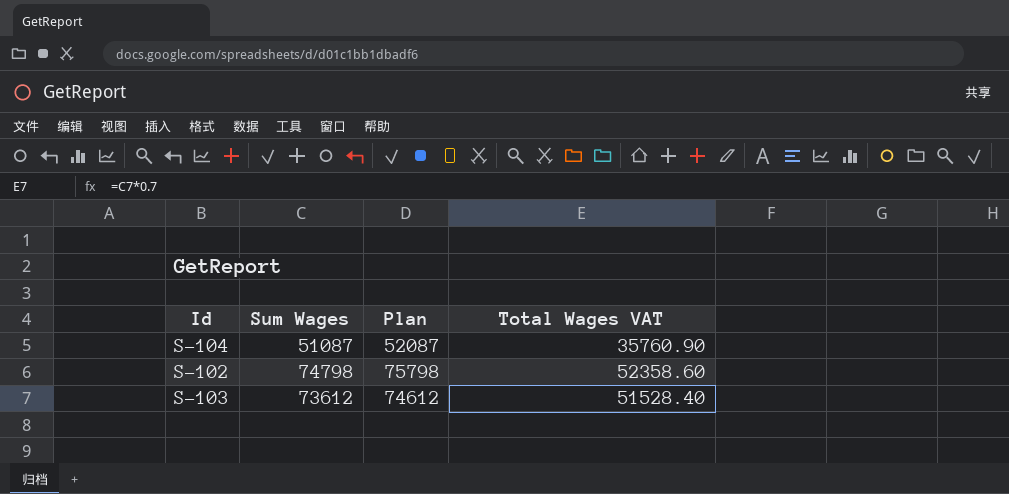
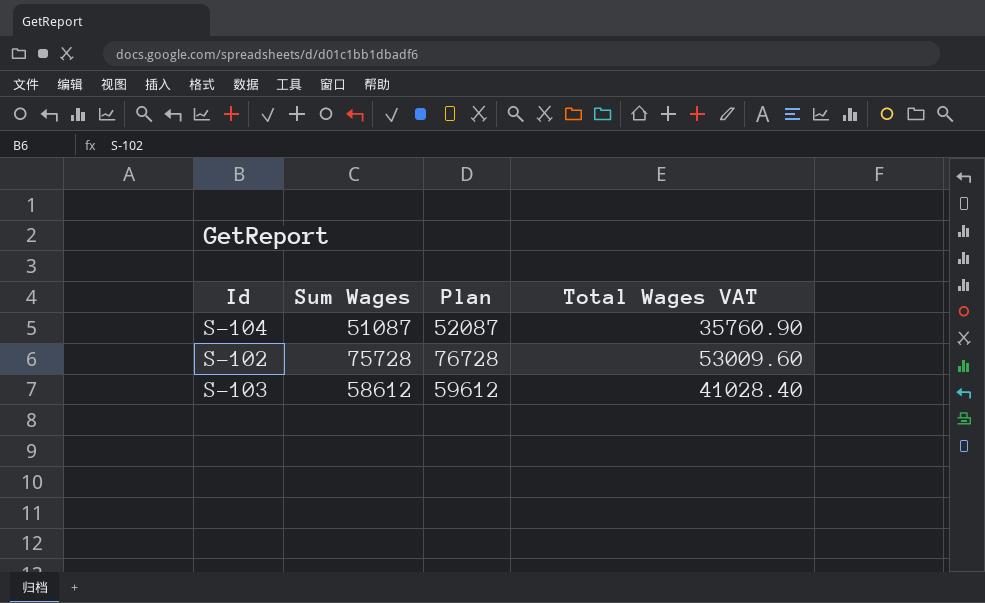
S-102 | Sum Wages: 74798 -> 75728
S-102 | Plan: 75798 -> 76728
S-102 | Total Wages VAT: 52358.60 -> 53009.60
S-103 | Sum Wages: 73612 -> 58612
S-103 | Plan: 74612 -> 59612
S-103 | Total Wages VAT: 51528.40 -> 41028.40

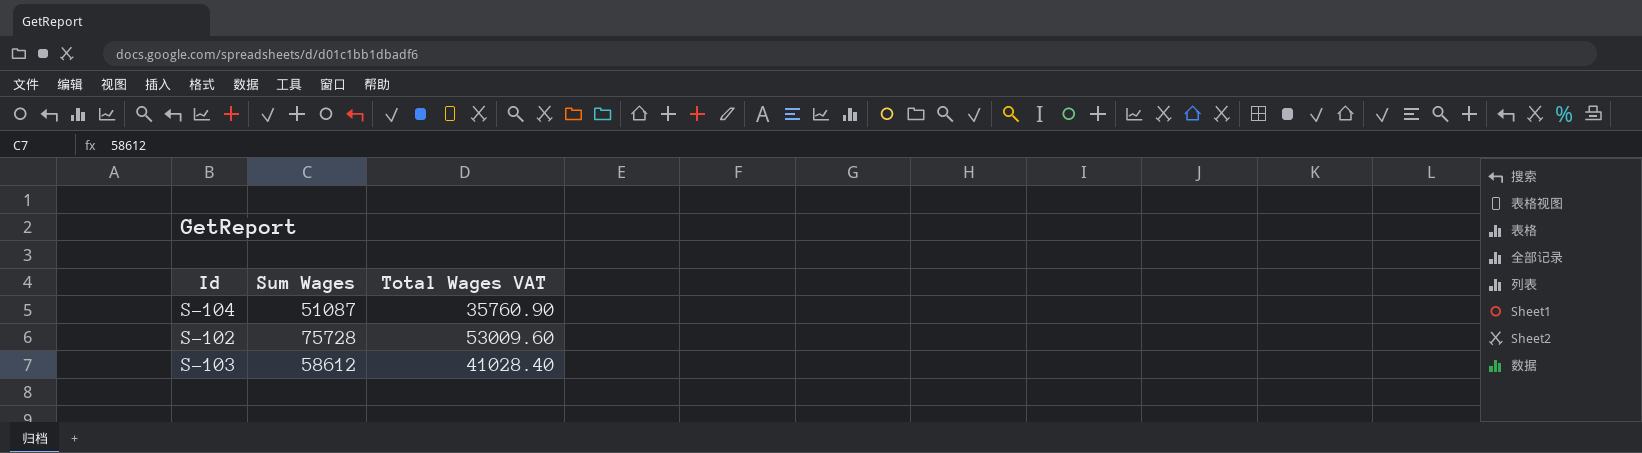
column Plan | formula: [Sum Wages] + 1000 -> none

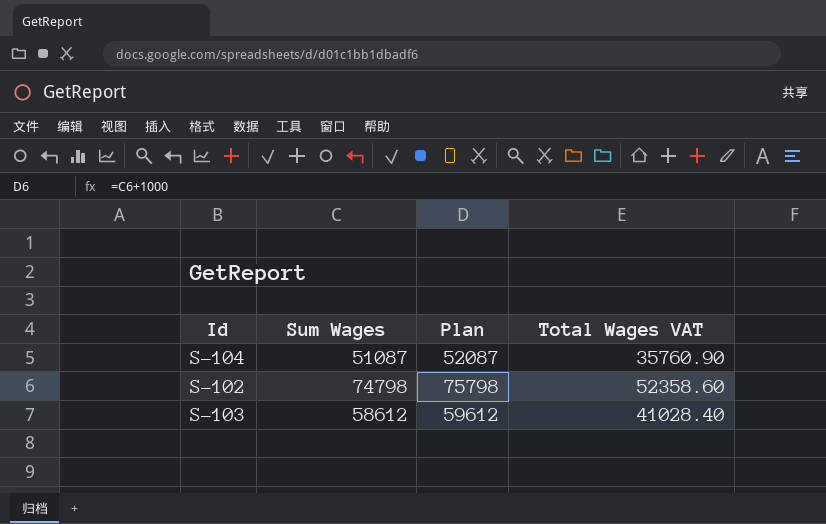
column Plan | formula: none -> [Sum Wages] + 1000
S-102 | Sum Wages: 75728 -> 74798
S-102 | Total Wages VAT: 53009.60 -> 52358.60

